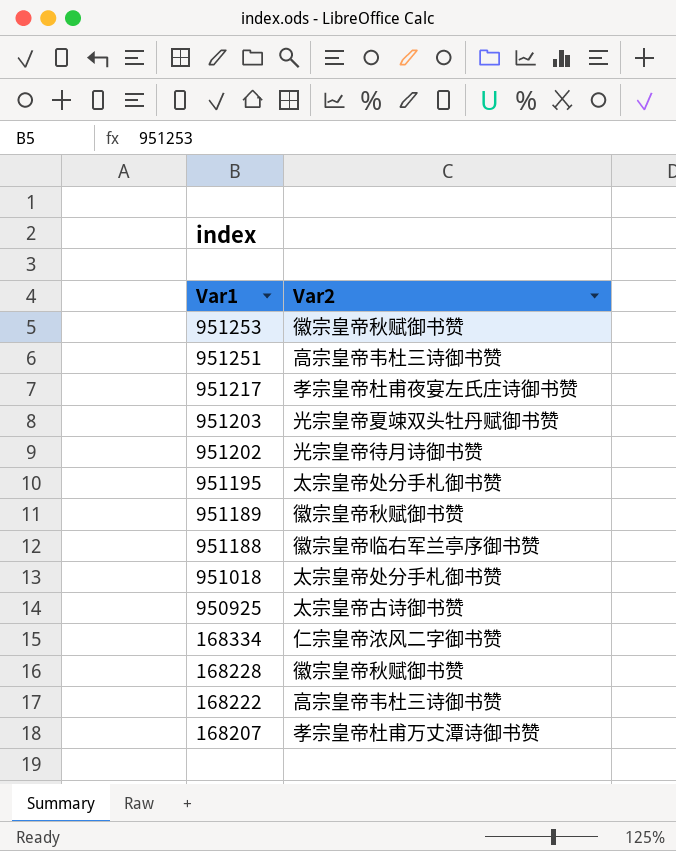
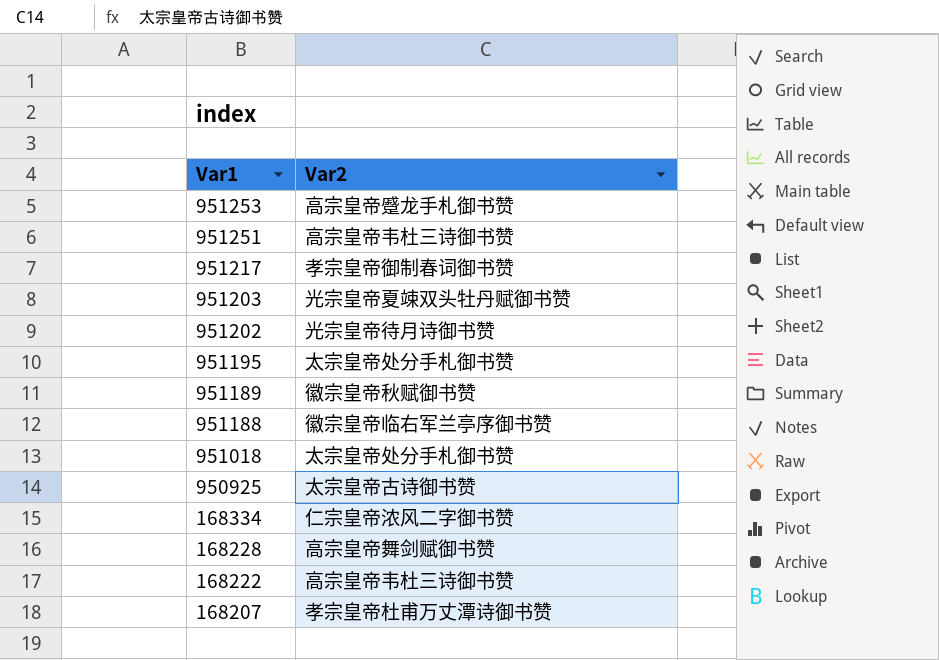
951253 | Var2: 徽宗皇帝秋赋御书赞 -> 高宗皇帝蹙龙手札御书赞
951217 | Var2: 孝宗皇帝杜甫夜宴左氏庄诗御书赞 -> 孝宗皇帝御制春词御书赞
168228 | Var2: 徽宗皇帝秋赋御书赞 -> 高宗皇帝舞剑赋御书赞

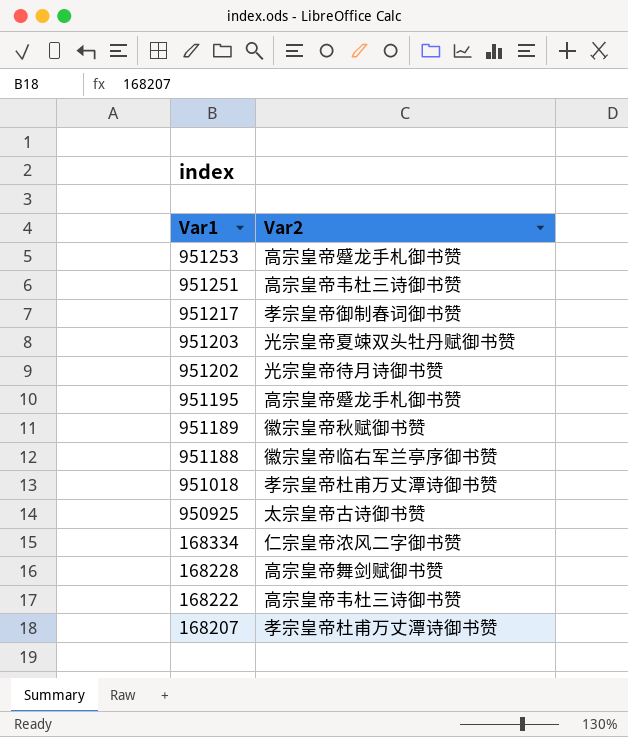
951195 | Var2: 太宗皇帝处分手札御书赞 -> 高宗皇帝蹙龙手札御书赞
951018 | Var2: 太宗皇帝处分手札御书赞 -> 孝宗皇帝杜甫万丈潭诗御书赞

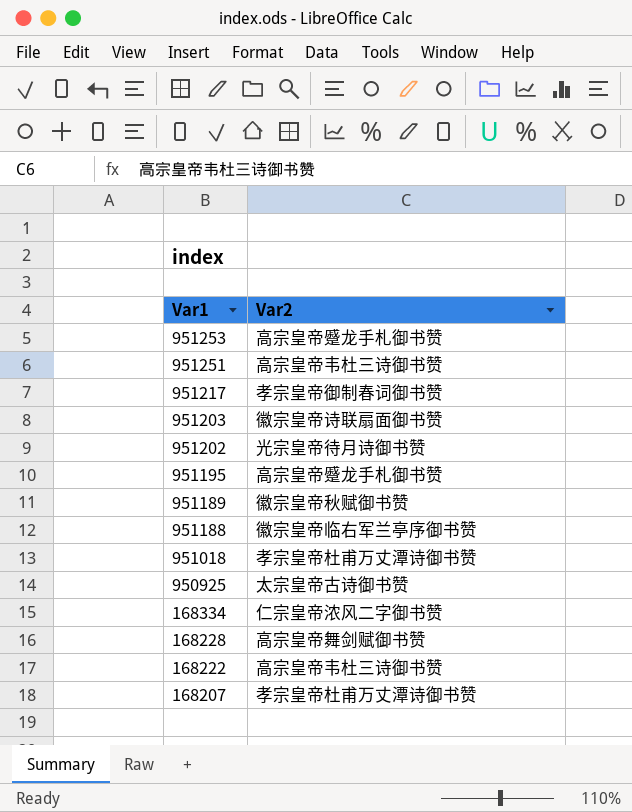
951203 | Var2: 光宗皇帝夏竦双头牡丹赋御书赞 -> 徽宗皇帝诗联扇面御书赞

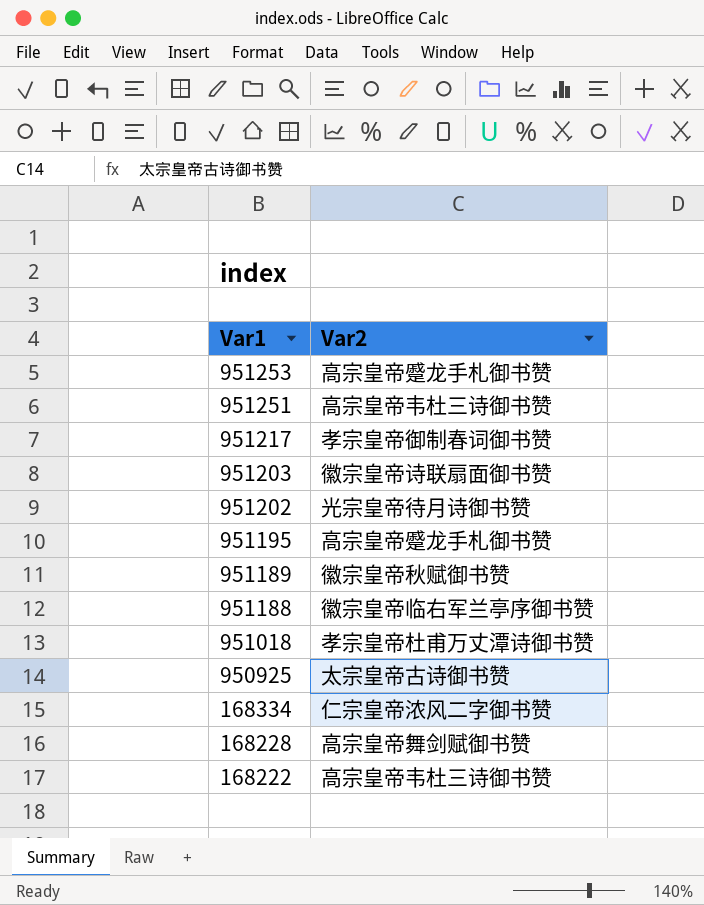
row 168207: 孝宗皇帝杜甫万丈潭诗御书赞 -> none

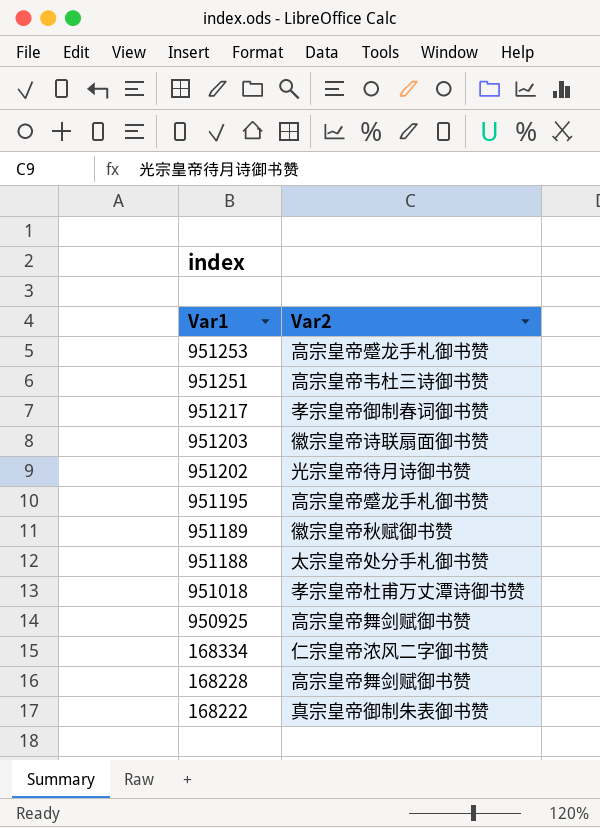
951188 | Var2: 徽宗皇帝临右军兰亭序御书赞 -> 太宗皇帝处分手札御书赞
950925 | Var2: 太宗皇帝古诗御书赞 -> 高宗皇帝舞剑赋御书赞
168222 | Var2: 高宗皇帝韦杜三诗御书赞 -> 真宗皇帝御制朱表御书赞

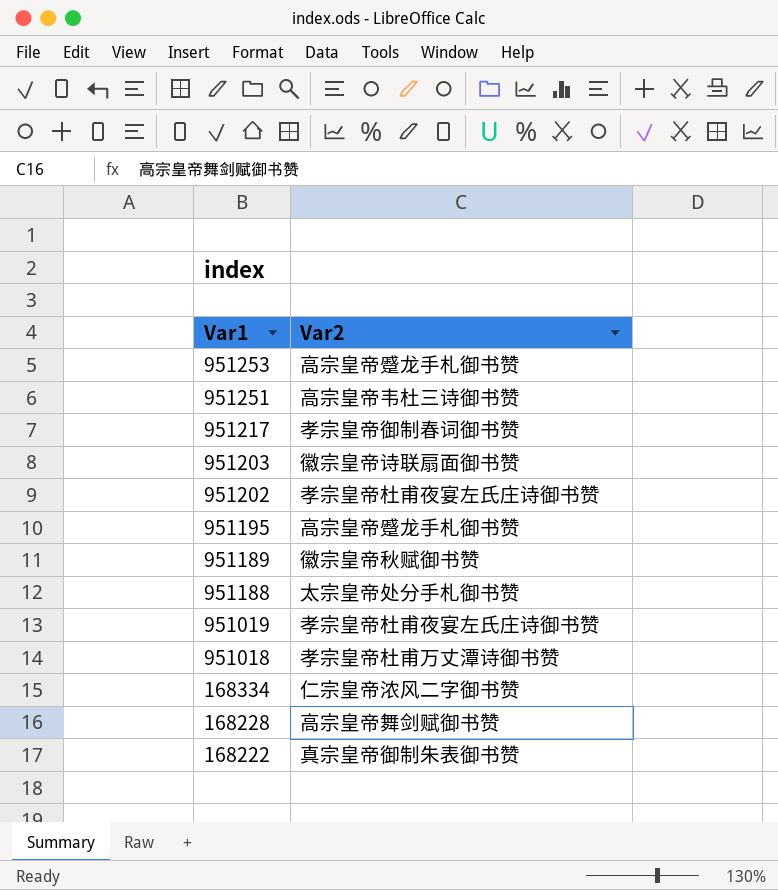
row 950925: 高宗皇帝舞剑赋御书赞 -> none
951202 | Var2: 光宗皇帝待月诗御书赞 -> 孝宗皇帝杜甫夜宴左氏庄诗御书赞
row 951019: none -> 孝宗皇帝杜甫夜宴左氏庄诗御书赞

